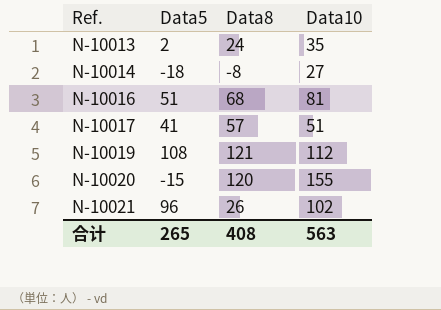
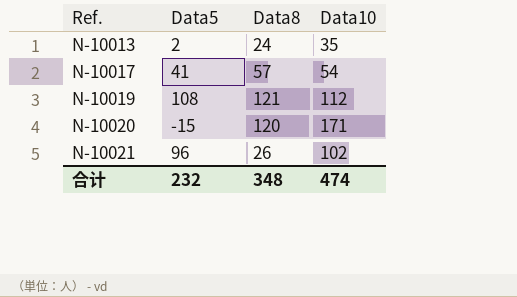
row N-10014: -18 | -8 | 27 -> none
row N-10016: 51 | 68 | 81 -> none
N-10017 | Data10: 51 -> 54
N-10020 | Data10: 155 -> 171
合计 | Data5: 265 -> 232
合计 | Data8: 408 -> 348
合计 | Data10: 563 -> 474

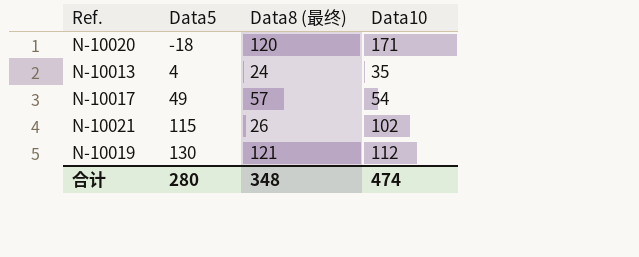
row order: Ref. ascending -> Data5 ascending
column name: Data8 -> Data8 (最终)
N-10020 | Data5: -15 -> -18
N-10013 | Data5: 2 -> 4
N-10017 | Data5: 41 -> 49
N-10021 | Data5: 96 -> 115
N-10019 | Data5: 108 -> 130
合计 | Data5: 232 -> 280

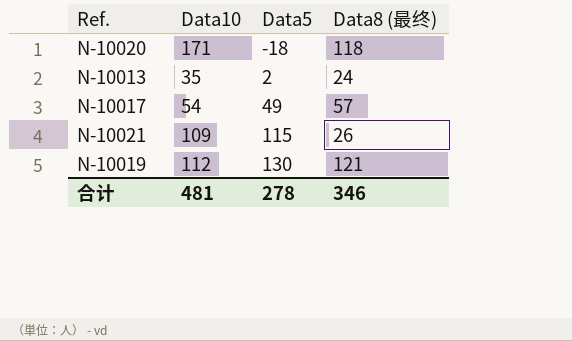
column Data10 | position: 4 -> 2
N-10020 | Data8 (最终): 120 -> 118
N-10013 | Data5: 4 -> 2
N-10021 | Data10: 102 -> 109
合计 | Data10: 474 -> 481
合计 | Data5: 280 -> 278
合计 | Data8 (最终): 348 -> 346

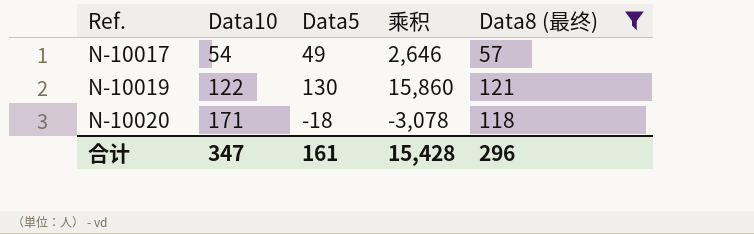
filter: none -> Data8 (最终) >= 57
row order: Data5 ascending -> Ref. ascending
column 乘积 | formula: none -> [Data10] * [Data5]
N-10019 | Data10: 112 -> 122
合计 | Data10: 481 -> 347
合计 | Data5: 278 -> 161
合计 | Data8 (最终): 346 -> 296

